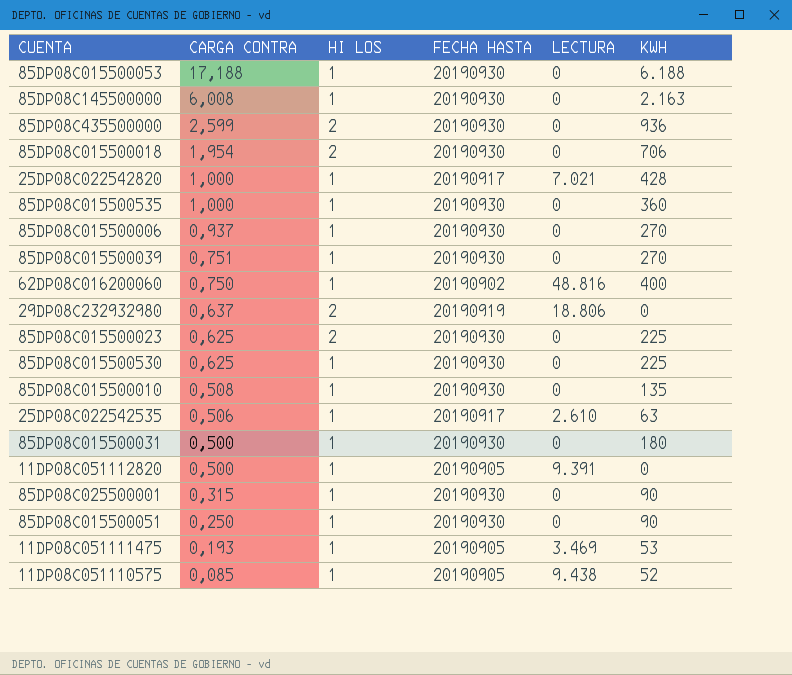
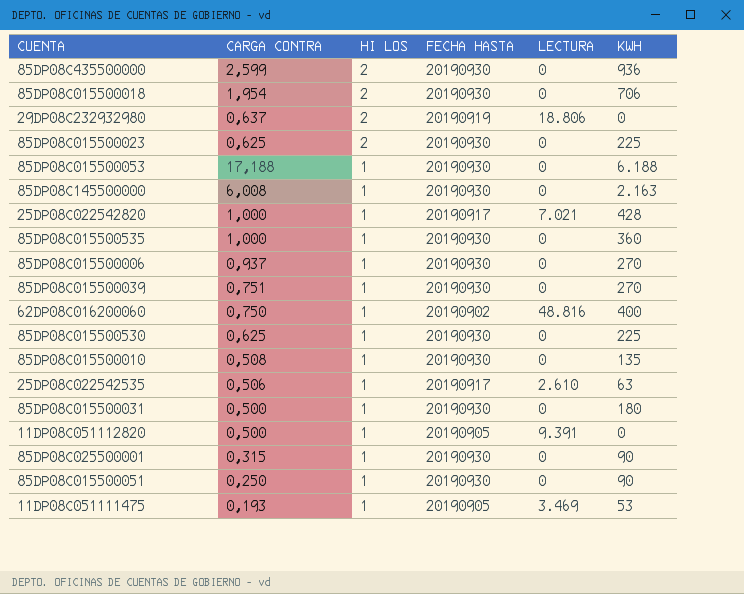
row order: CARGA CONTRA descending -> HI LOS descending
row 11DP08C051110575: 0,085 | 1 | 20190905 | 9.438 | 52 -> none

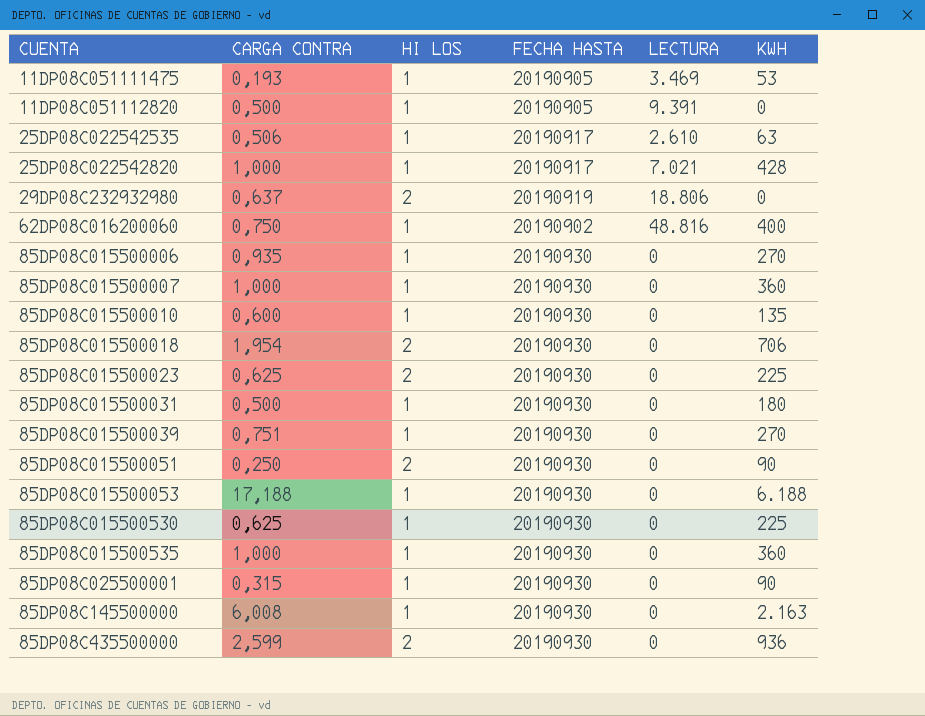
row order: HI LOS descending -> CUENTA ascending
85DP08C015500006 | CARGA CONTRA: 0,937 -> 0,935
row 85DP08C015500007: none -> 1,000 | 1 | 20190930 | 0 | 360
85DP08C015500010 | CARGA CONTRA: 0,508 -> 0,600
85DP08C015500051 | HI LOS: 1 -> 2

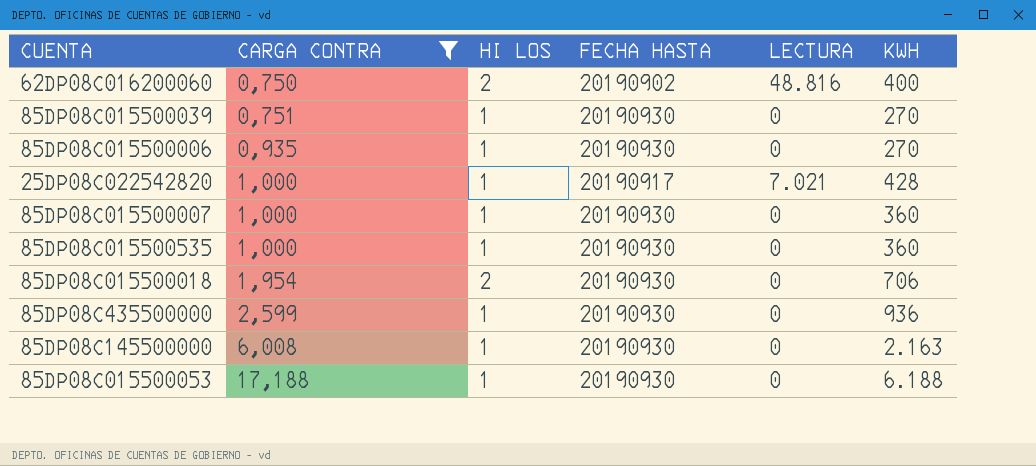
filter: none -> CARGA CONTRA >= 0,750
row order: CUENTA ascending -> CARGA CONTRA ascending
62DP08C016200060 | HI LOS: 1 -> 2
85DP08C435500000 | HI LOS: 2 -> 1

